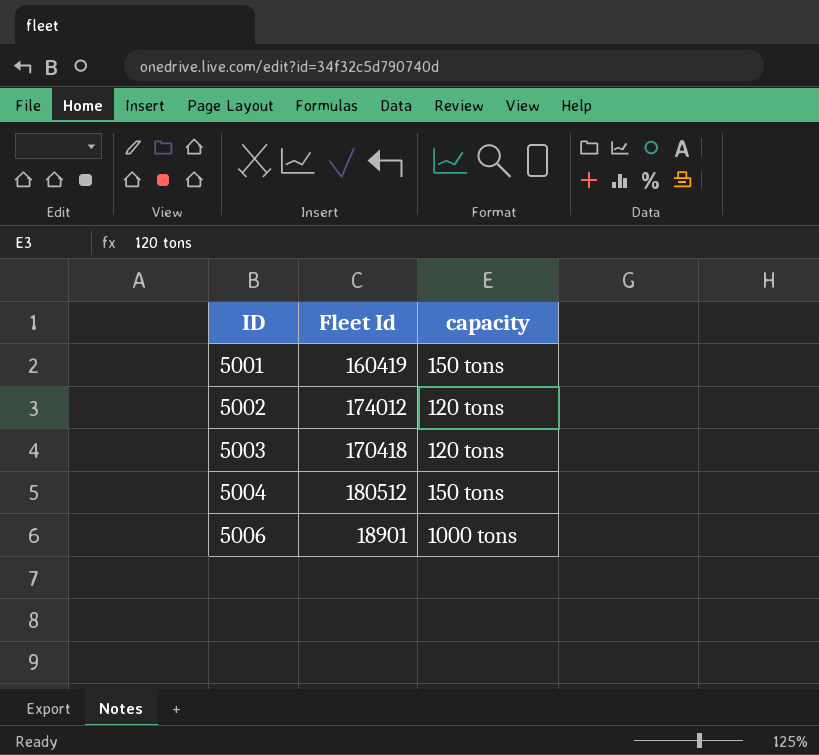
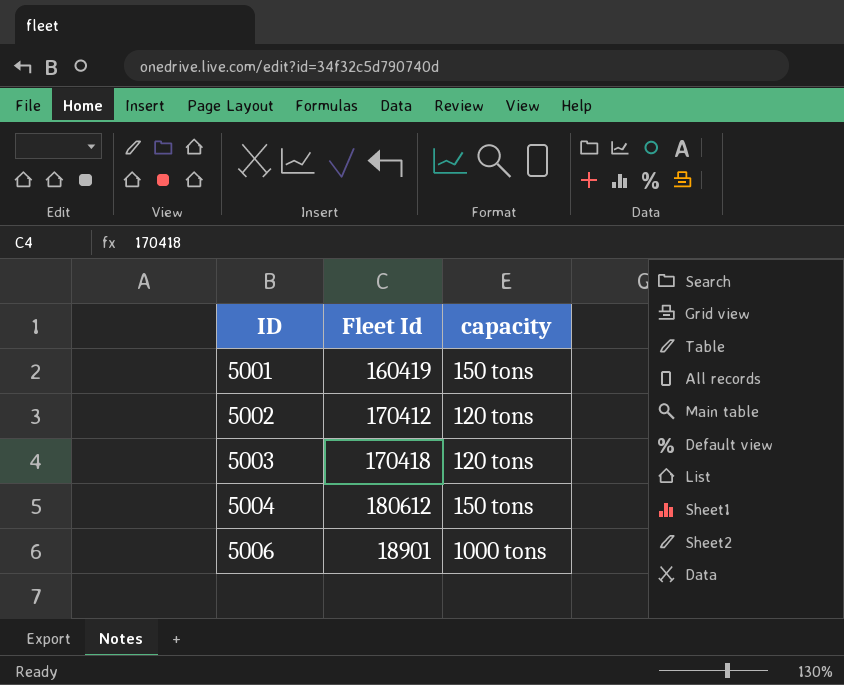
5002 | Fleet Id: 174012 -> 170412
5004 | Fleet Id: 180512 -> 180612

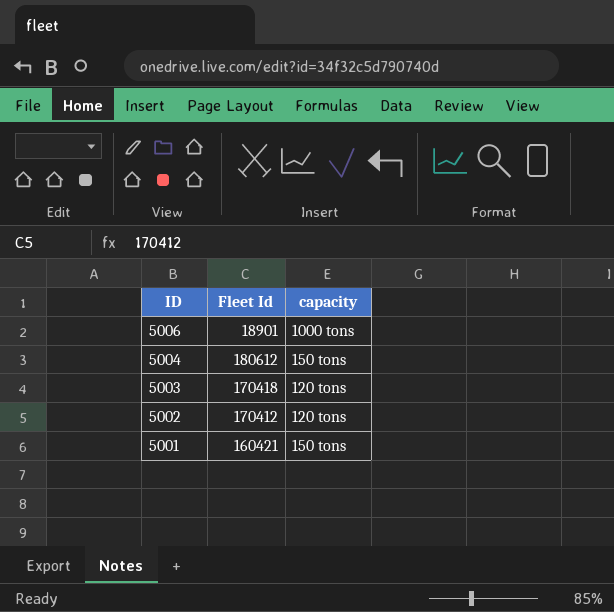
row order: ID ascending -> ID descending
5001 | Fleet Id: 160419 -> 160421

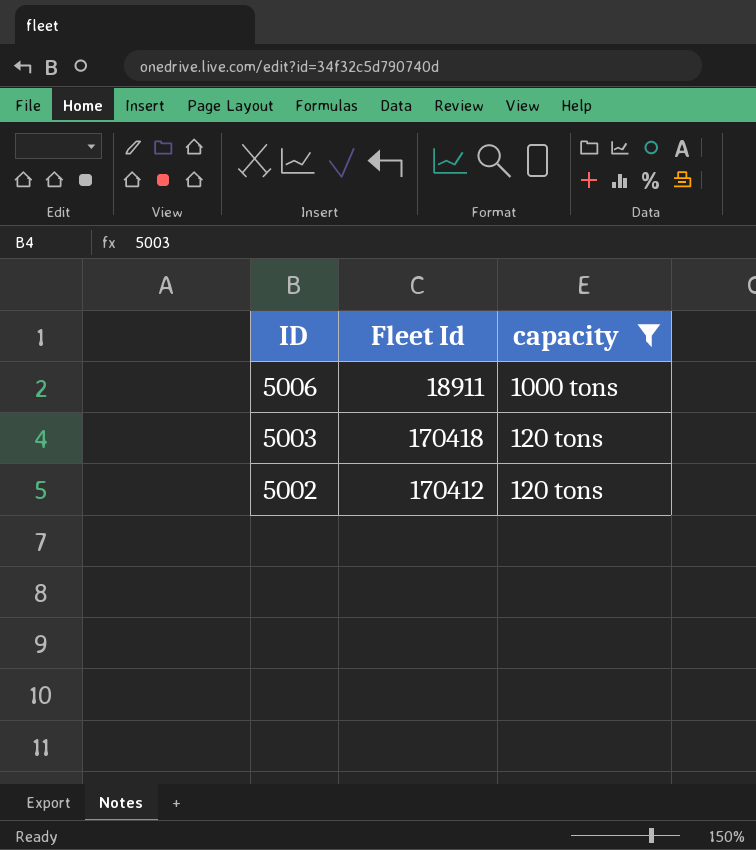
filter: none -> capacity != 150 tons
5006 | Fleet Id: 18901 -> 18911

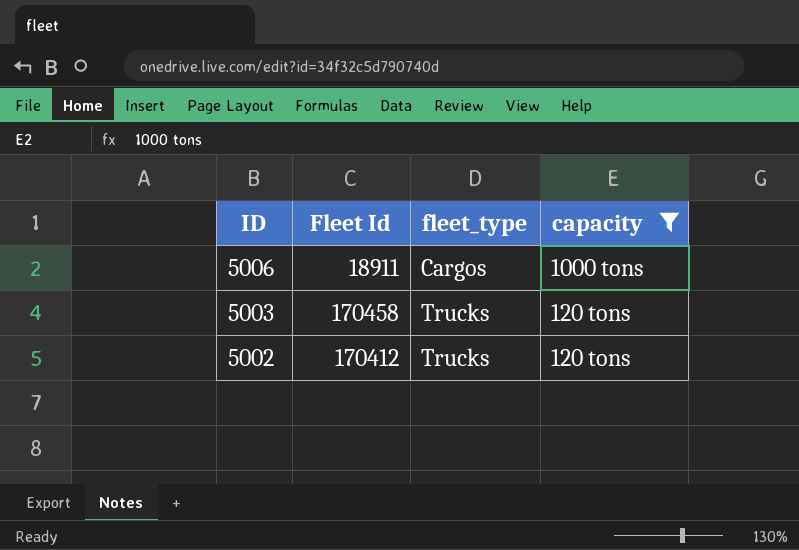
column fleet_type | position: none -> 3
5003 | Fleet Id: 170418 -> 170458

